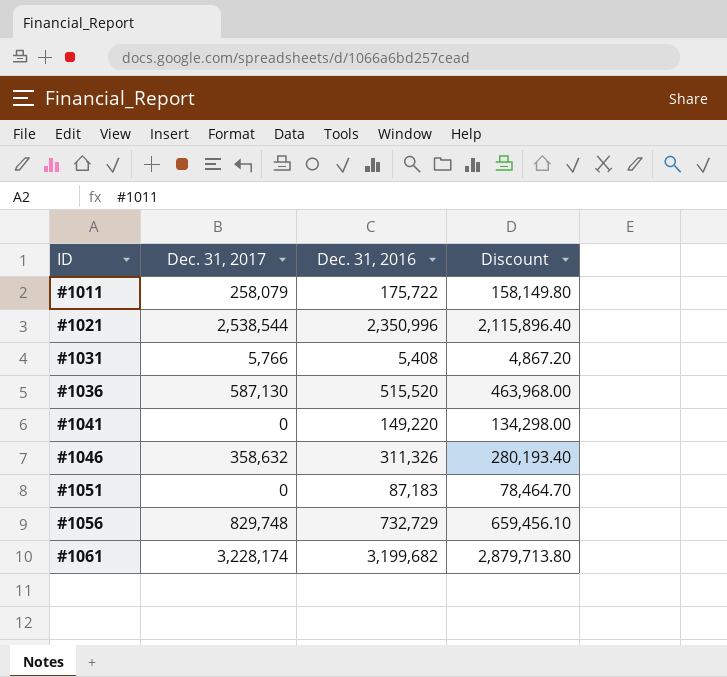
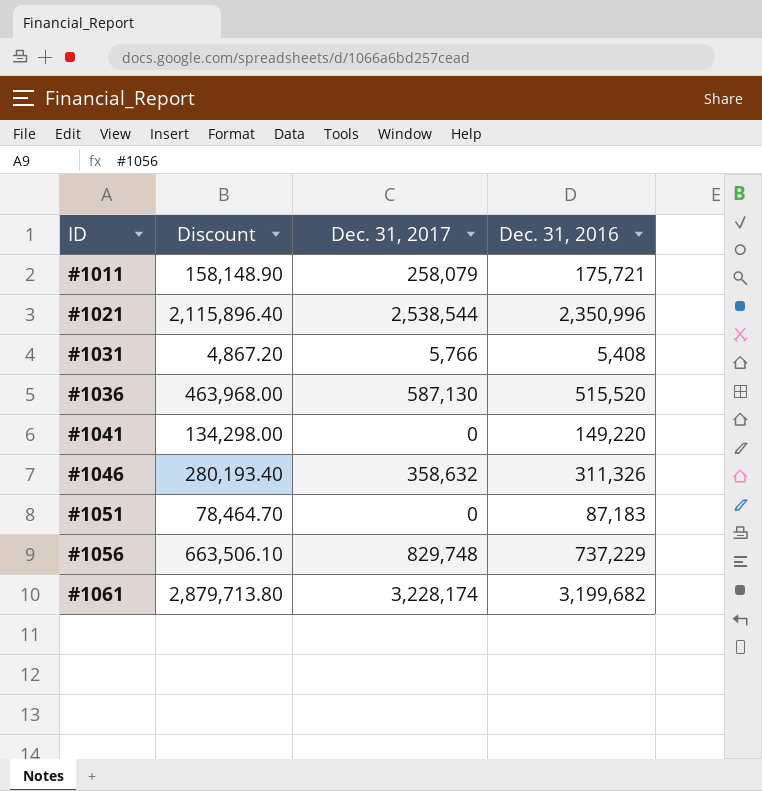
column Discount | position: 4 -> 2
#1011 | Discount: 158,149.80 -> 158,148.90
#1011 | Dec. 31, 2016: 175,722 -> 175,721
#1056 | Discount: 659,456.10 -> 663,506.10
#1056 | Dec. 31, 2016: 732,729 -> 737,229

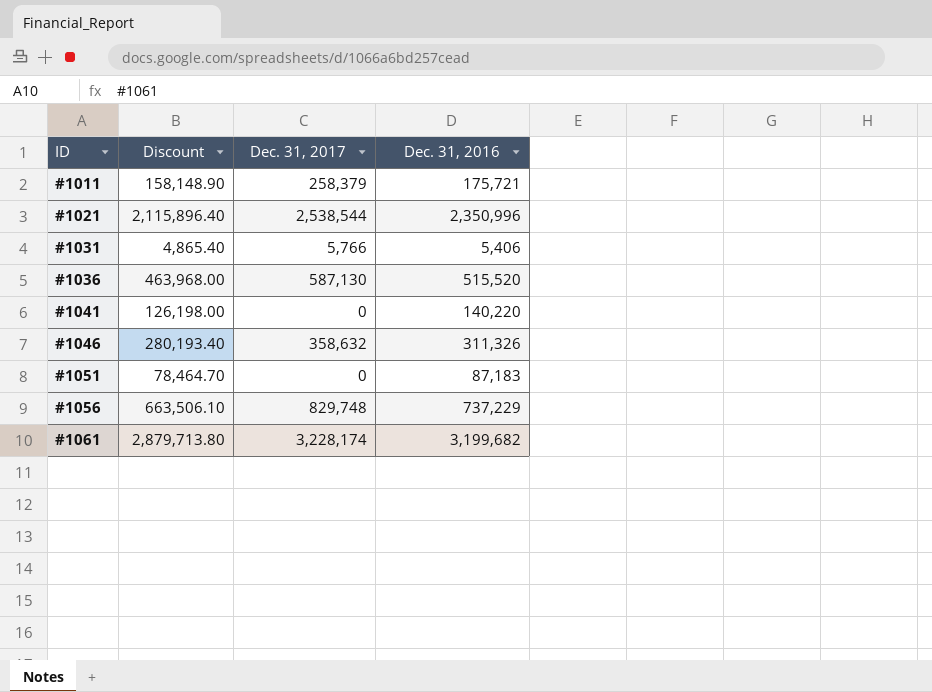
#1011 | Dec. 31, 2017: 258,079 -> 258,379
#1031 | Discount: 4,867.20 -> 4,865.40
#1031 | Dec. 31, 2016: 5,408 -> 5,406
#1041 | Discount: 134,298.00 -> 126,198.00
#1041 | Dec. 31, 2016: 149,220 -> 140,220

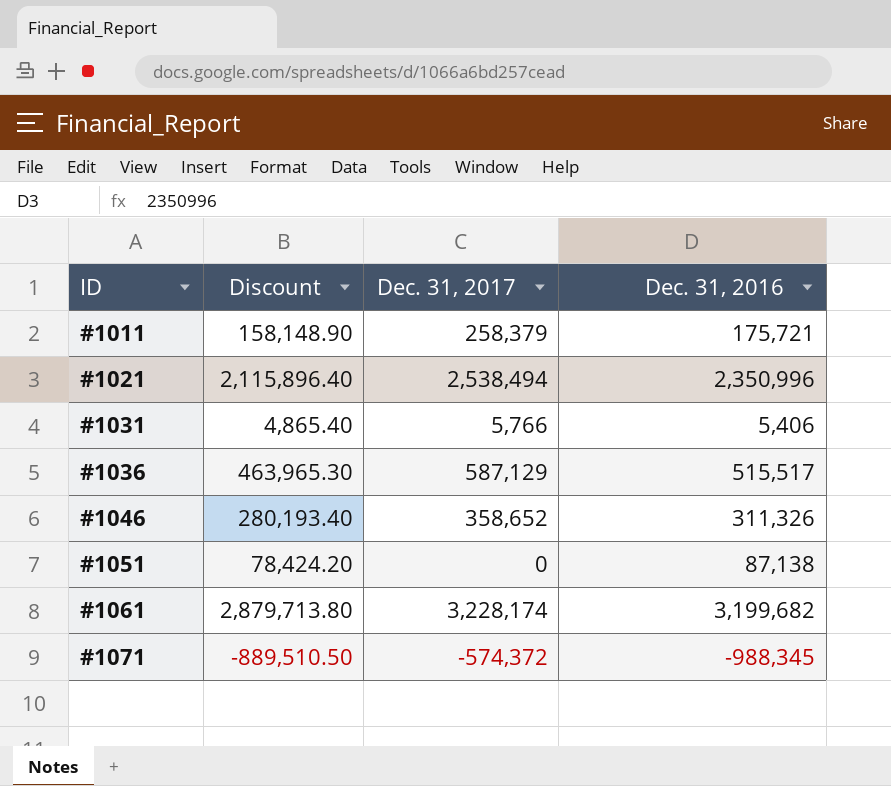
row #1041: 126,198.00 | 0 | 140,220 -> none
row #1056: 663,506.10 | 829,748 | 737,229 -> none
#1021 | Dec. 31, 2017: 2,538,544 -> 2,538,494
#1036 | Discount: 463,968.00 -> 463,965.30
#1036 | Dec. 31, 2017: 587,130 -> 587,129
#1036 | Dec. 31, 2016: 515,520 -> 515,517
#1046 | Dec. 31, 2017: 358,632 -> 358,652
#1051 | Discount: 78,464.70 -> 78,424.20
#1051 | Dec. 31, 2016: 87,183 -> 87,138
row #1071: none -> -889,510.50 | -574,372 | -988,345

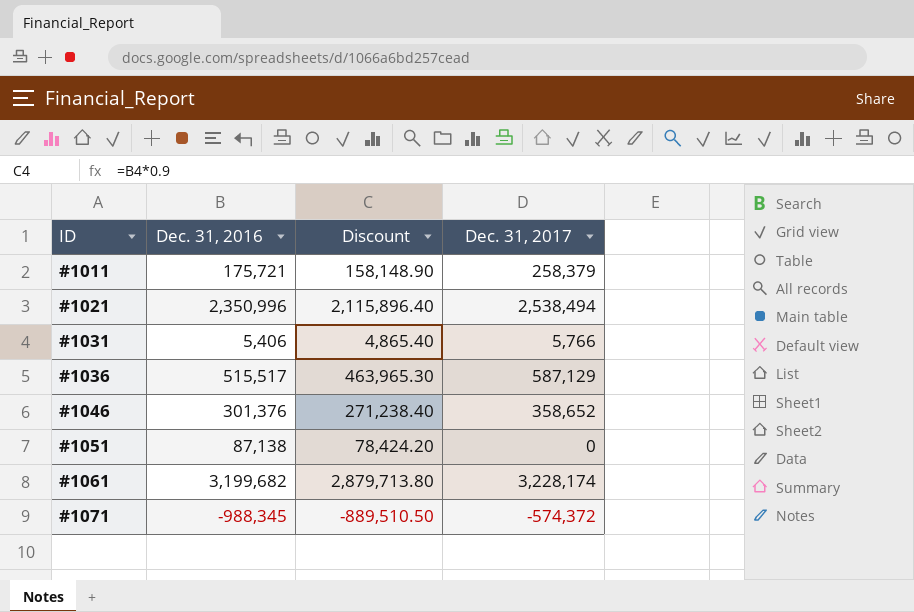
column Dec. 31, 2016 | position: 4 -> 2
#1046 | Dec. 31, 2016: 311,326 -> 301,376
#1046 | Discount: 280,193.40 -> 271,238.40

